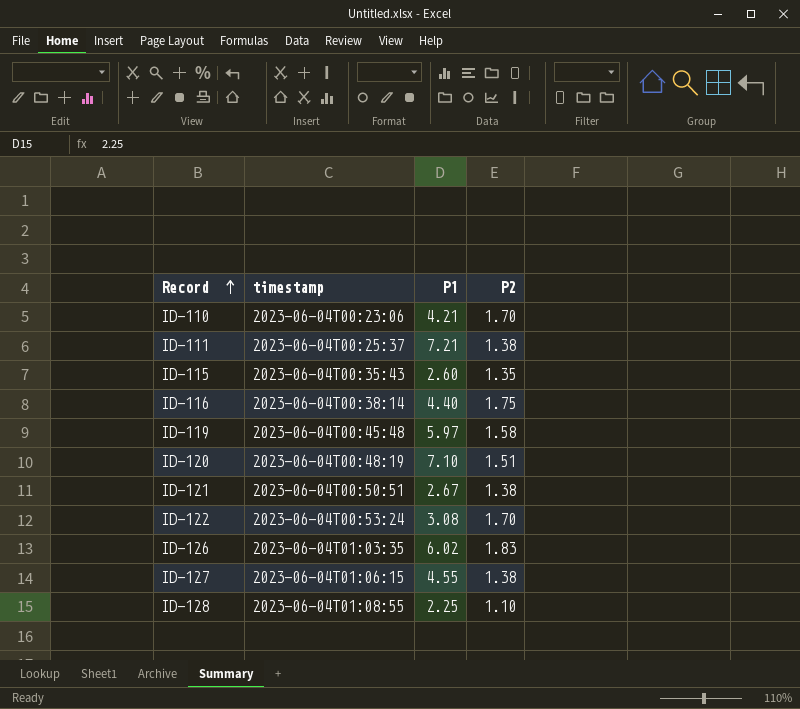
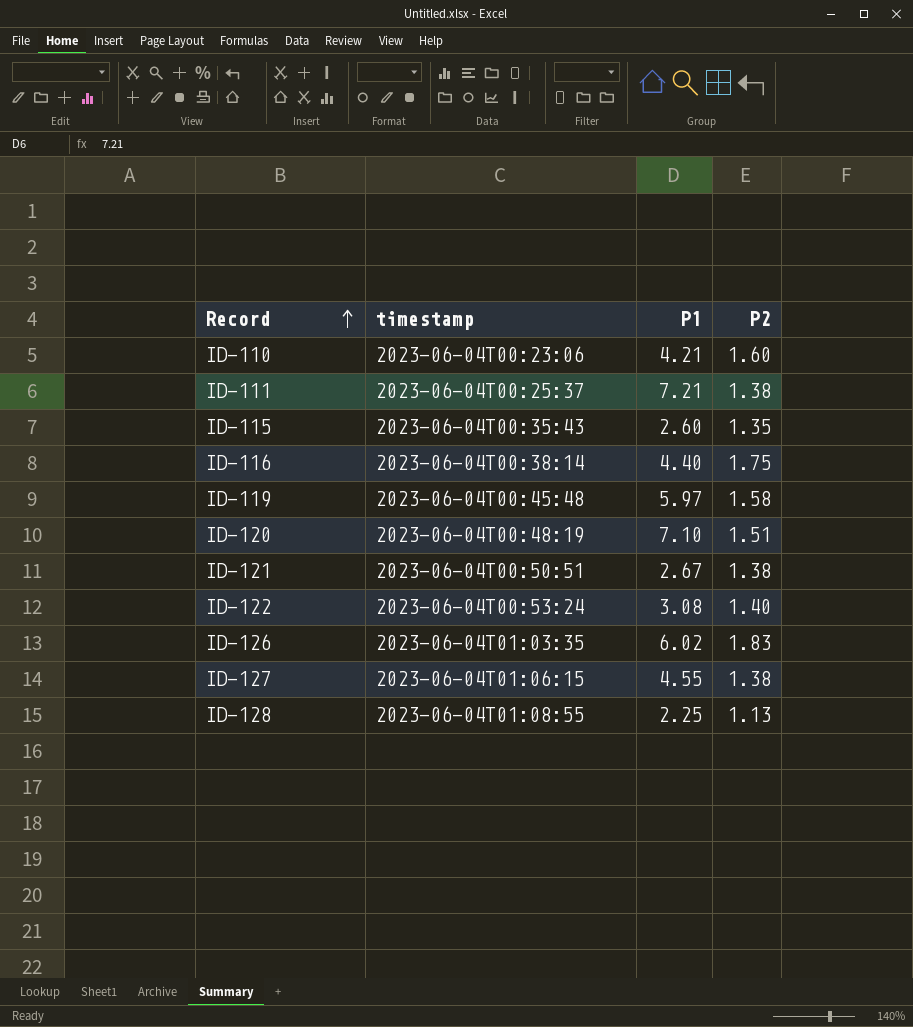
ID-110 | P2: 1.70 -> 1.60
ID-122 | P2: 1.70 -> 1.40
ID-128 | P2: 1.10 -> 1.13

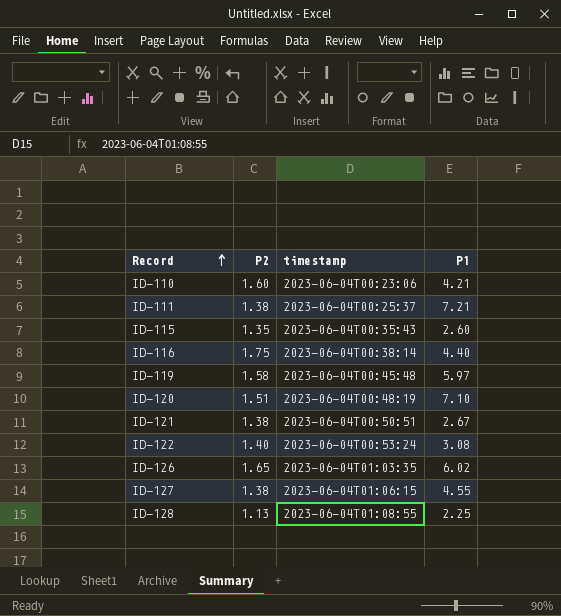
column P2 | position: 4 -> 2
ID-126 | P2: 1.83 -> 1.65

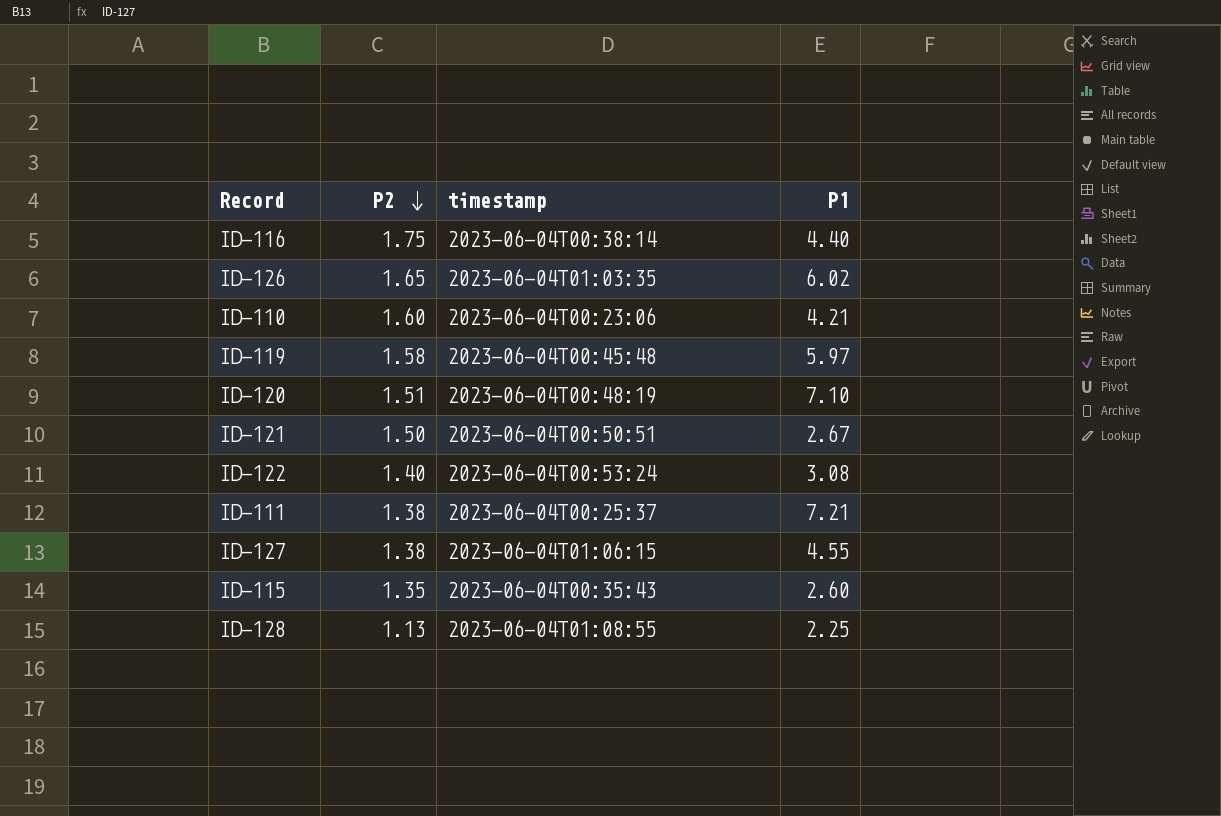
row order: Record ascending -> P2 descending
ID-121 | P2: 1.38 -> 1.50

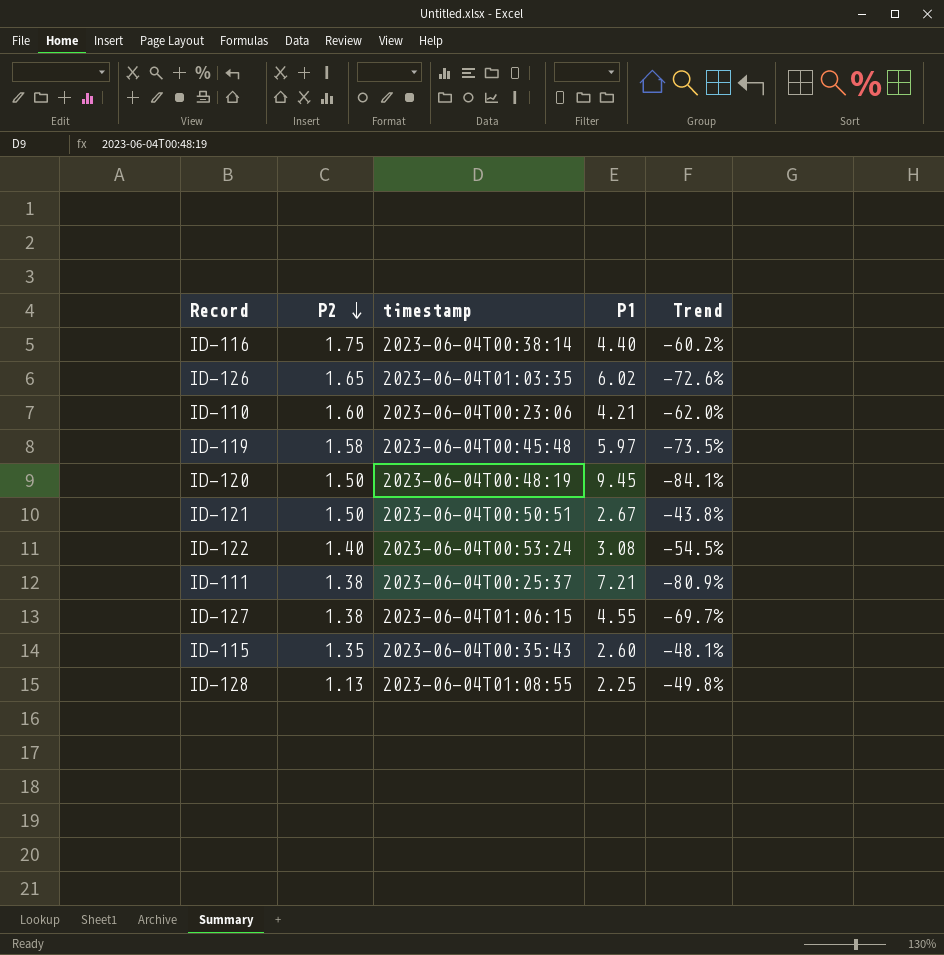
column Trend | formula: none -> ([P2] - [P1]) / [P1]
ID-120 | P2: 1.51 -> 1.50
ID-120 | P1: 7.10 -> 9.45

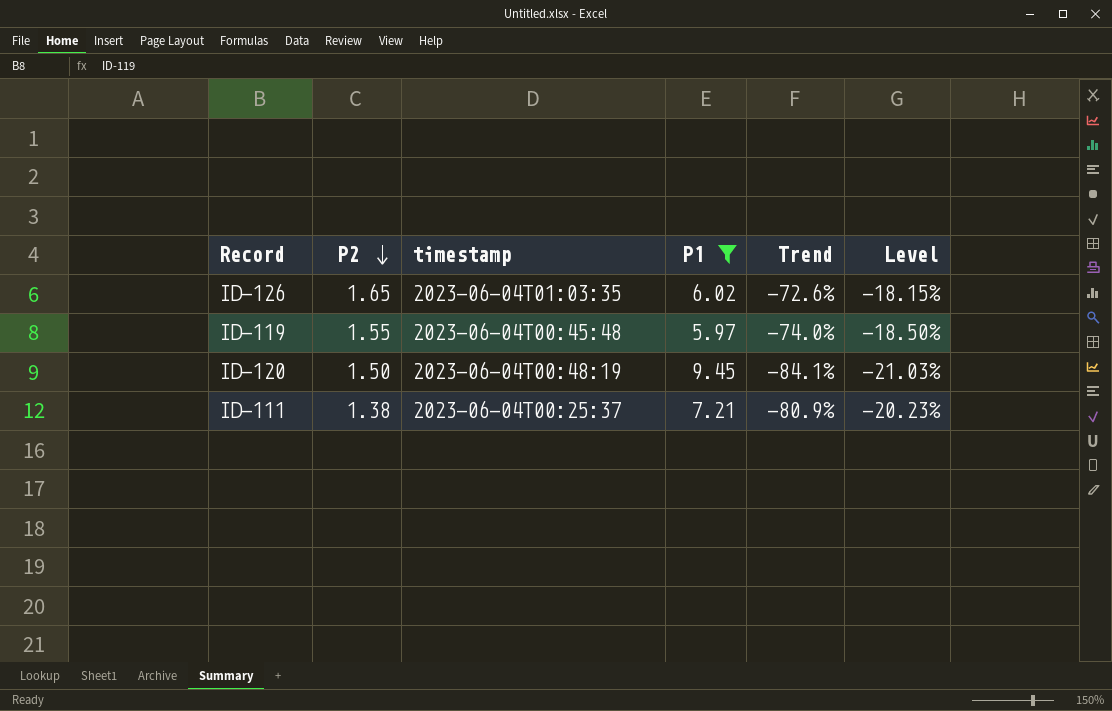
filter: none -> P1 >= 5.97
column Level | formula: none -> [Trend] * 0.25
ID-119 | P2: 1.58 -> 1.55
ID-119 | Trend: -73.5% -> -74.0%

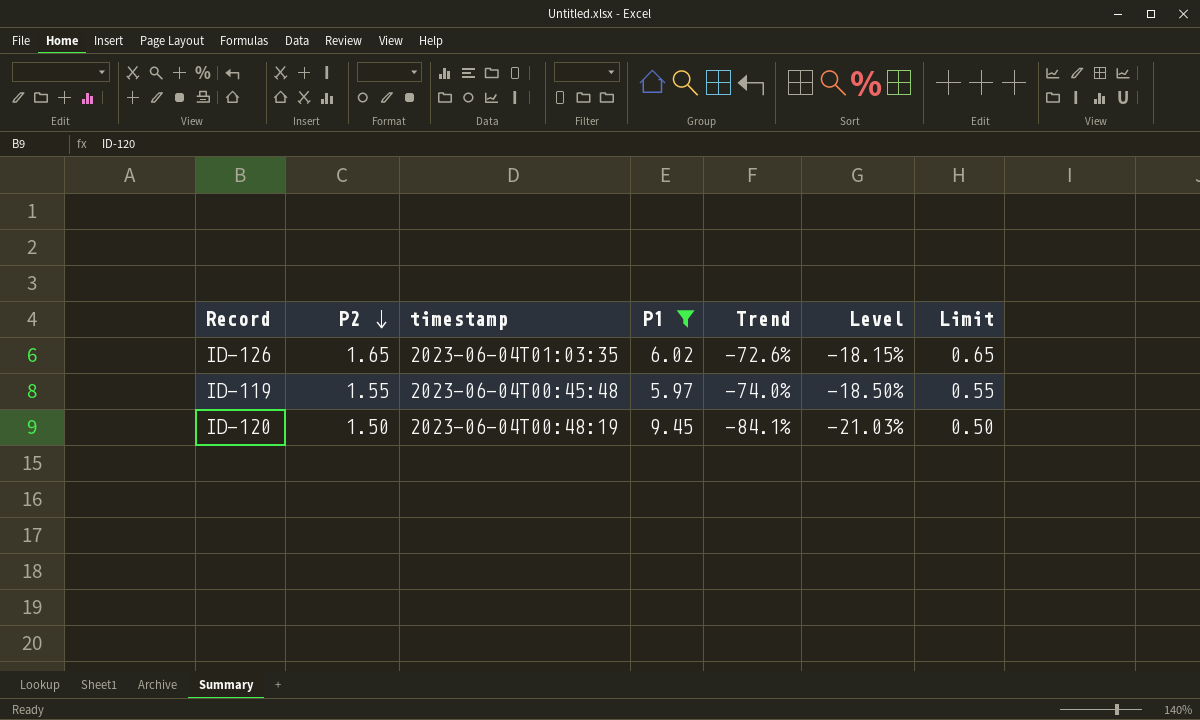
column Limit | formula: none -> [P2] - 1
row ID-111: 1.38 | 2023-06-04T00:25:37 | 7.21 | -80.9% | -20.23% -> none

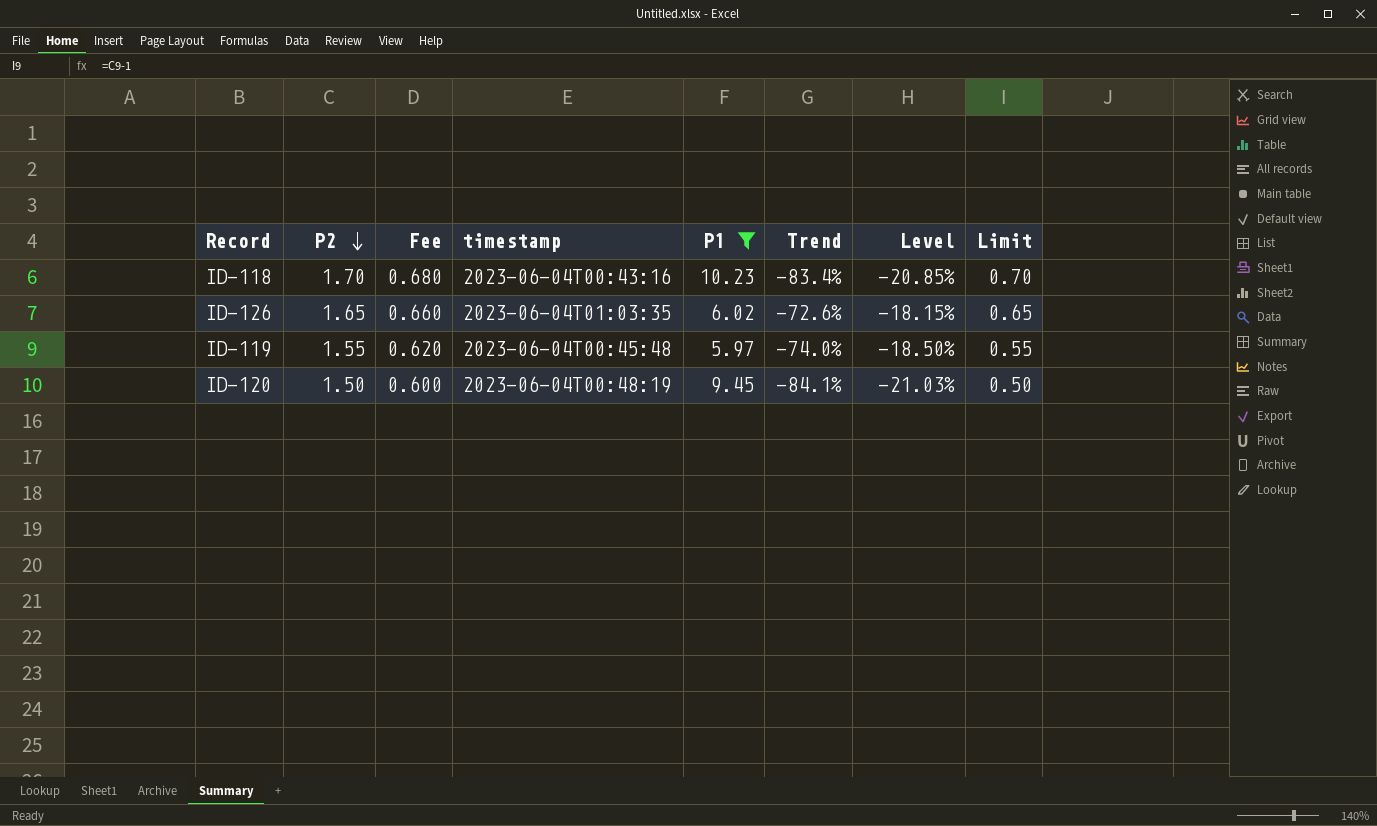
column Fee | formula: none -> [P2] * 0.4
row ID-118: none -> 1.70 | 0.680 | 2023-06-04T00:43:16 | 10.23 | -83.4% | -20.85% | 0.70

